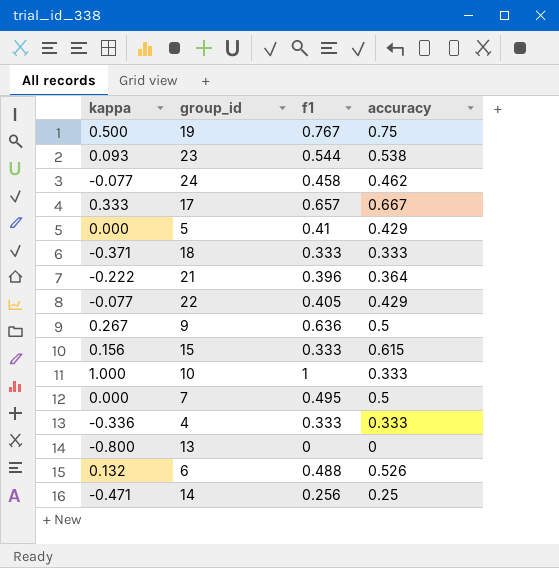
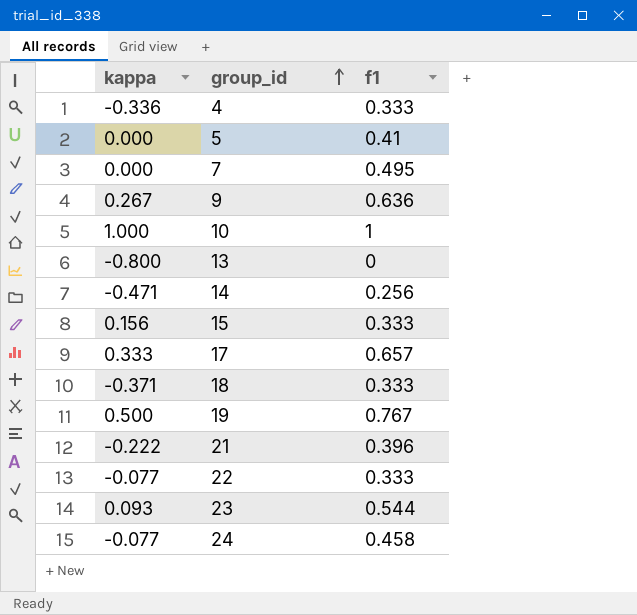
row order: none -> group_id ascending
column accuracy | position: 4 -> none
row 6: 0.132 | 0.488 | 0.526 -> none
22 | f1: 0.405 -> 0.333

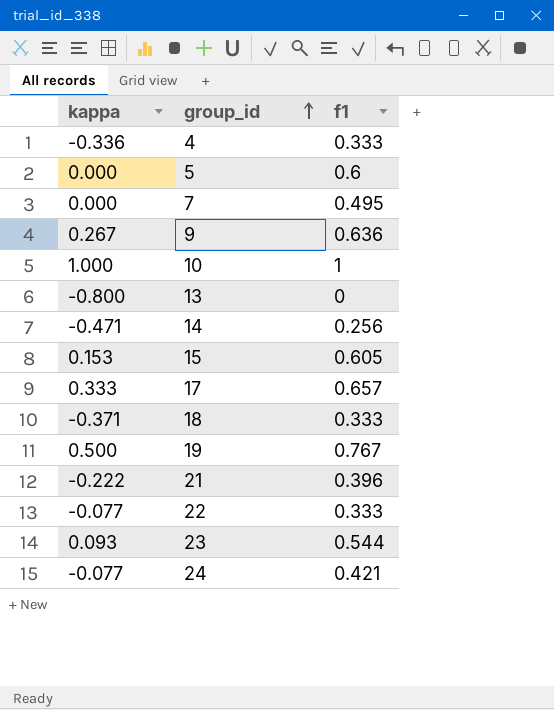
5 | f1: 0.41 -> 0.6
15 | kappa: 0.156 -> 0.153
15 | f1: 0.333 -> 0.605
24 | f1: 0.458 -> 0.421

